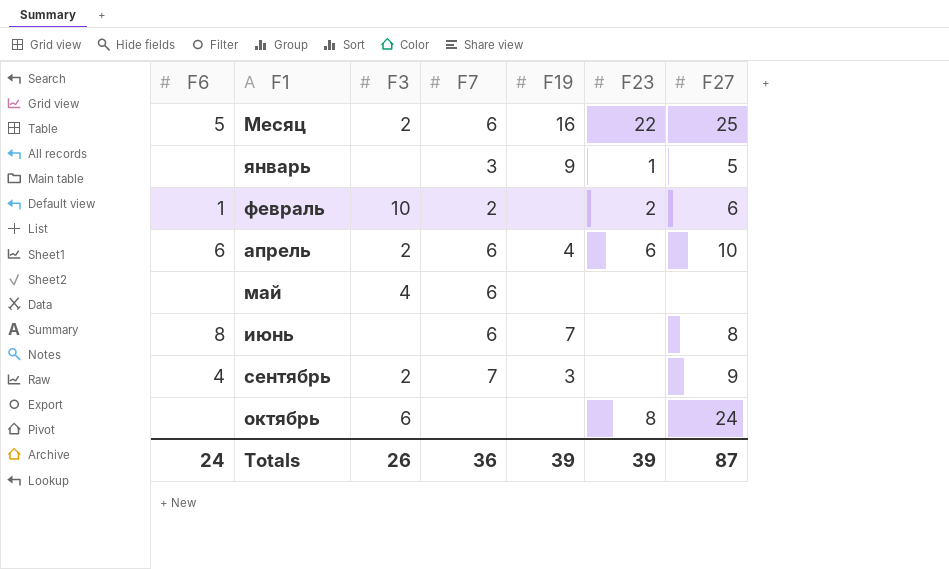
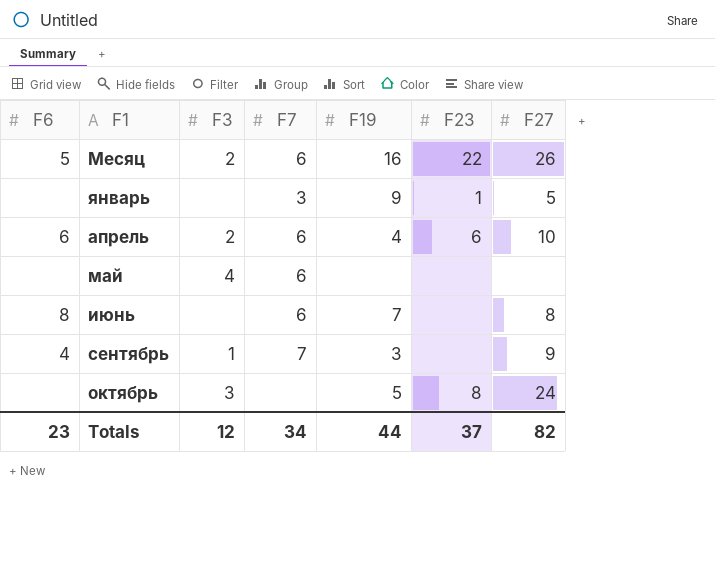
row февраль: 1 | 10 | 2 | none | 2 | 6 -> none
Месяц | F27: 25 -> 26
сентябрь | F3: 2 -> 1
октябрь | F3: 6 -> 3
октябрь | F19: none -> 5
Totals | F6: 24 -> 23
Totals | F3: 26 -> 12
Totals | F7: 36 -> 34
Totals | F19: 39 -> 44
Totals | F23: 39 -> 37
Totals | F27: 87 -> 82

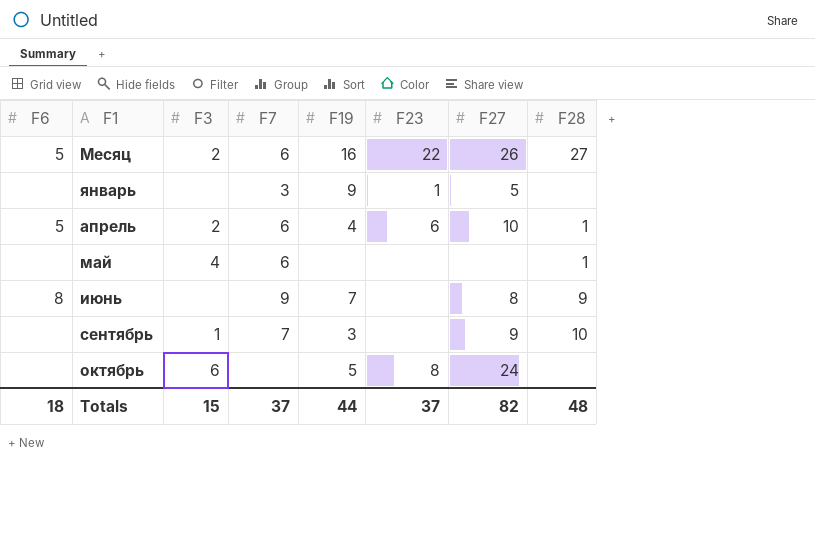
column F28 | position: none -> 8
апрель | F6: 6 -> 5
июнь | F7: 6 -> 9
сентябрь | F6: 4 -> none
октябрь | F3: 3 -> 6
Totals | F6: 23 -> 18
Totals | F3: 12 -> 15
Totals | F7: 34 -> 37

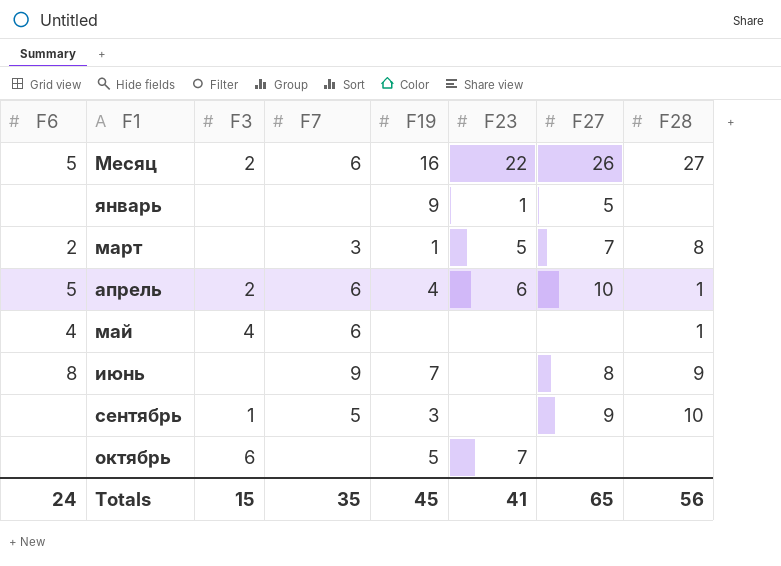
январь | F7: 3 -> none
row март: none -> 2 | none | 3 | 1 | 5 | 7 | 8
май | F6: none -> 4
сентябрь | F7: 7 -> 5
октябрь | F23: 8 -> 7
октябрь | F27: 24 -> none
Totals | F6: 18 -> 24
Totals | F7: 37 -> 35
Totals | F19: 44 -> 45
Totals | F23: 37 -> 41
Totals | F27: 82 -> 65
Totals | F28: 48 -> 56

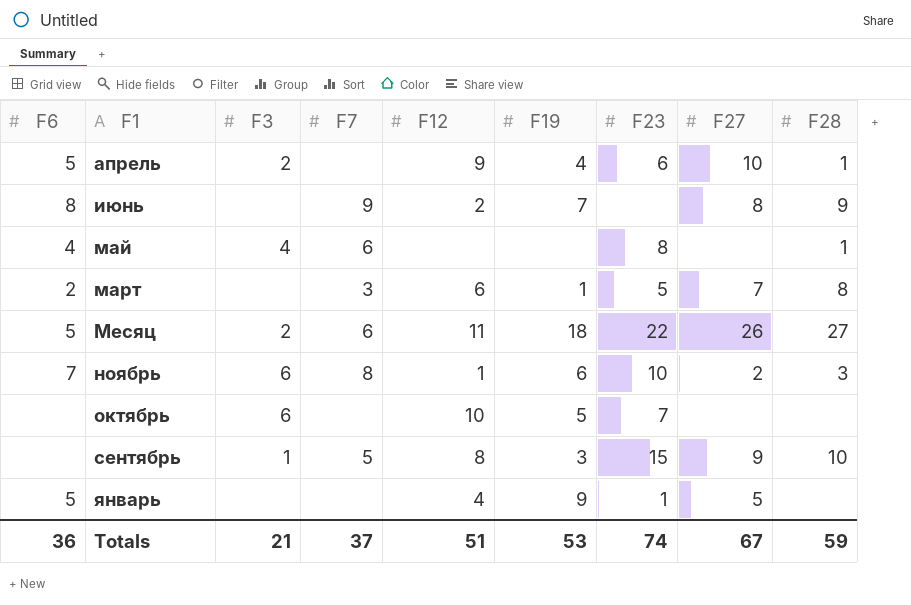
row order: none -> F1 ascending
column F12 | position: none -> 5
апрель | F7: 6 -> none
май | F23: none -> 8
Месяц | F19: 16 -> 18
row ноябрь: none -> 7 | 6 | 8 | 1 | 6 | 10 | 2 | 3
сентябрь | F23: none -> 15
январь | F6: none -> 5
Totals | F6: 24 -> 36
Totals | F3: 15 -> 21
Totals | F7: 35 -> 37
Totals | F19: 45 -> 53
Totals | F23: 41 -> 74
Totals | F27: 65 -> 67
Totals | F28: 56 -> 59

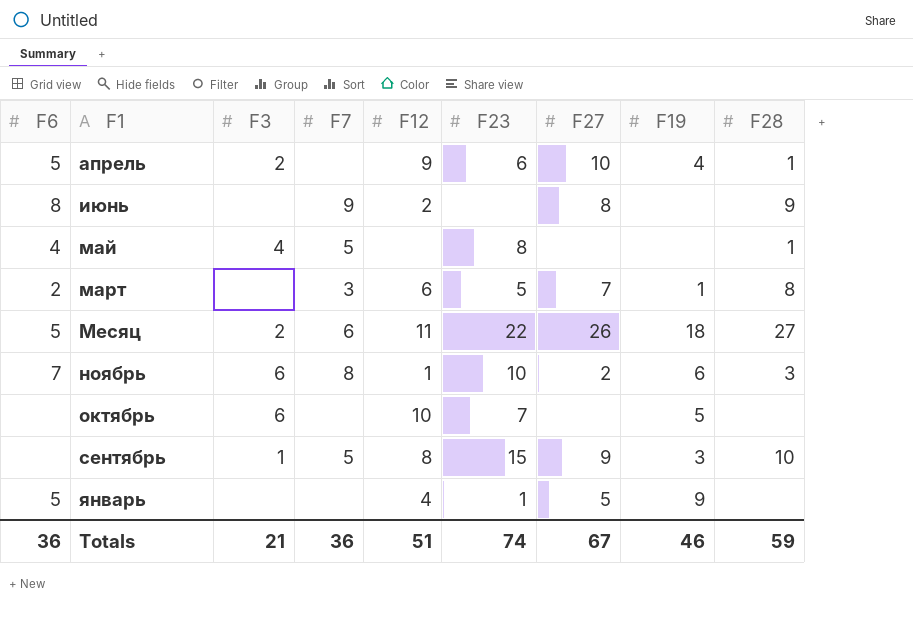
column F19 | position: 6 -> 8
июнь | F19: 7 -> none
май | F7: 6 -> 5
Totals | F7: 37 -> 36
Totals | F19: 53 -> 46

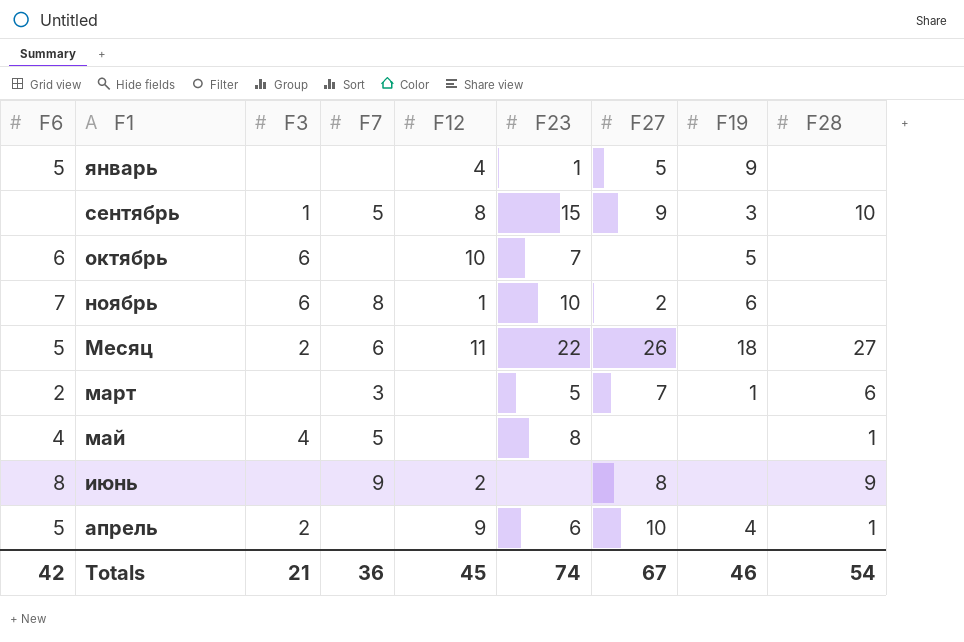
row order: F1 ascending -> F1 descending
октябрь | F6: none -> 6
ноябрь | F28: 3 -> none
март | F12: 6 -> none
март | F28: 8 -> 6
Totals | F6: 36 -> 42
Totals | F12: 51 -> 45
Totals | F28: 59 -> 54

